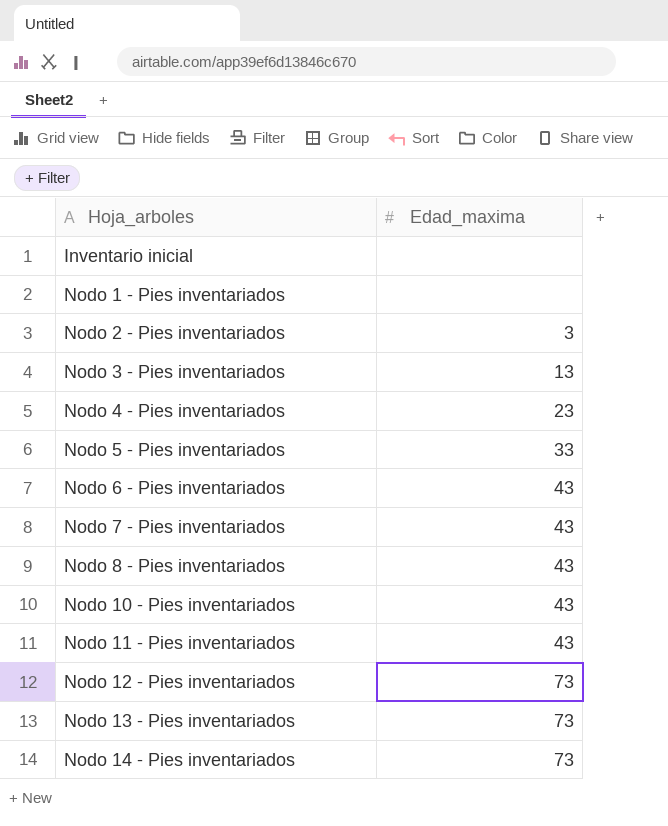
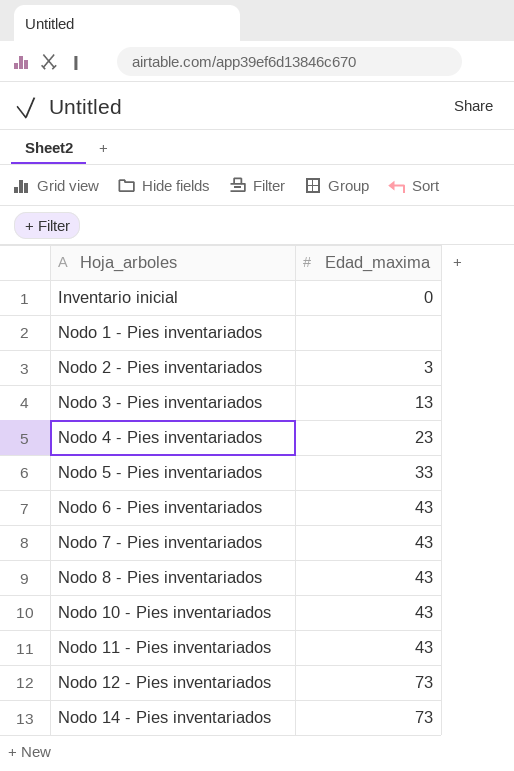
row Nodo 13 - Pies inventariados: 73 -> none
Inventario inicial | Edad_maxima: none -> 0

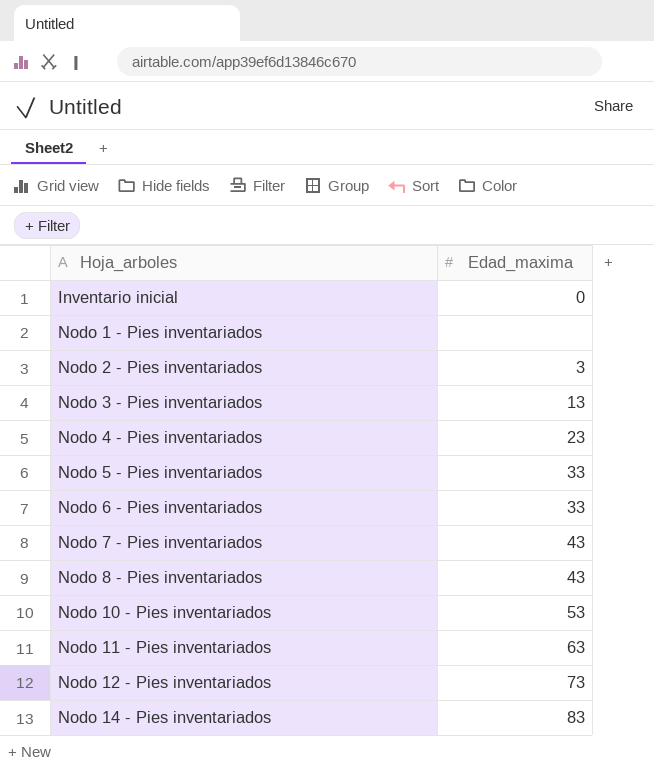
Nodo 6 - Pies inventariados | Edad_maxima: 43 -> 33
Nodo 10 - Pies inventariados | Edad_maxima: 43 -> 53
Nodo 11 - Pies inventariados | Edad_maxima: 43 -> 63
Nodo 14 - Pies inventariados | Edad_maxima: 73 -> 83

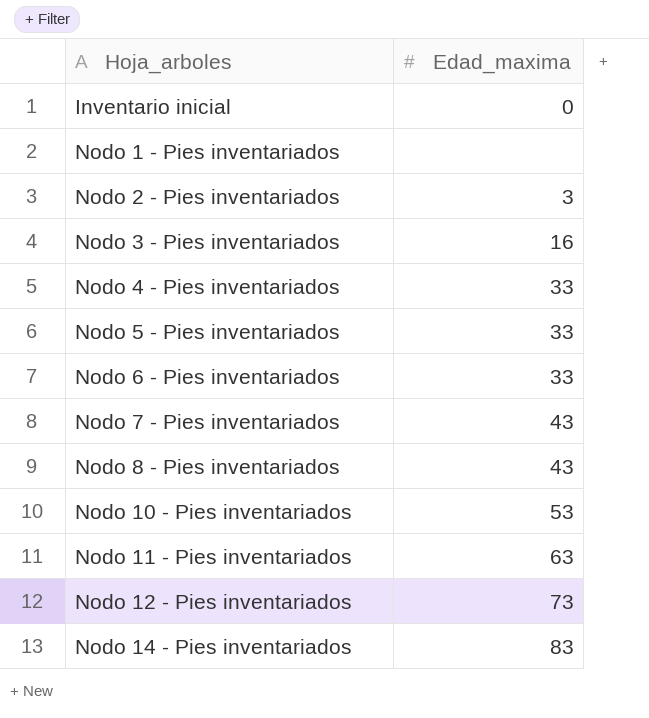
Nodo 3 - Pies inventariados | Edad_maxima: 13 -> 16
Nodo 4 - Pies inventariados | Edad_maxima: 23 -> 33

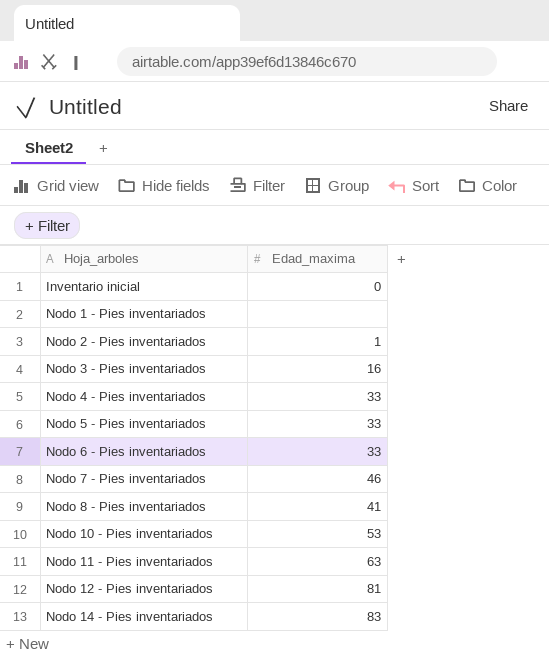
Nodo 2 - Pies inventariados | Edad_maxima: 3 -> 1
Nodo 7 - Pies inventariados | Edad_maxima: 43 -> 46
Nodo 8 - Pies inventariados | Edad_maxima: 43 -> 41
Nodo 12 - Pies inventariados | Edad_maxima: 73 -> 81

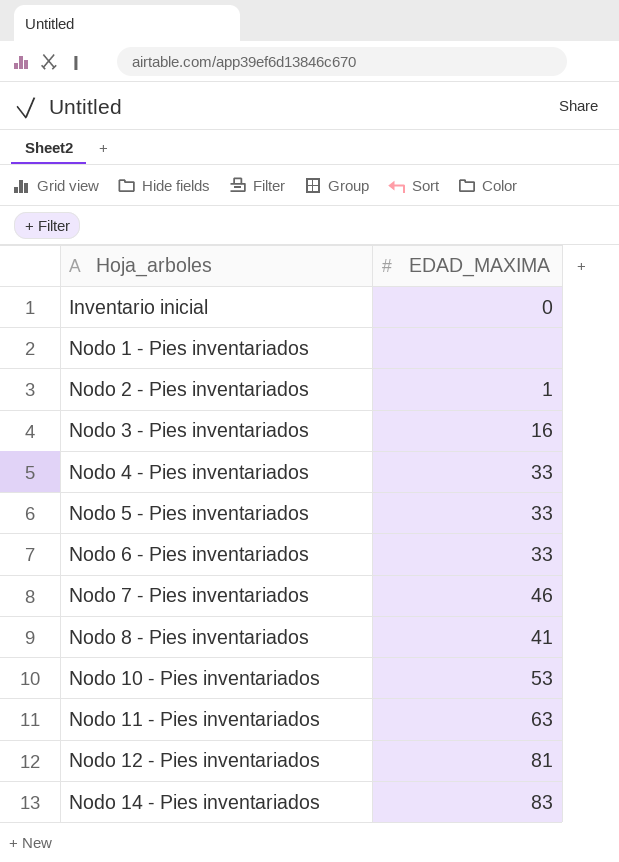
column name: Edad_maxima -> EDAD_MAXIMA

